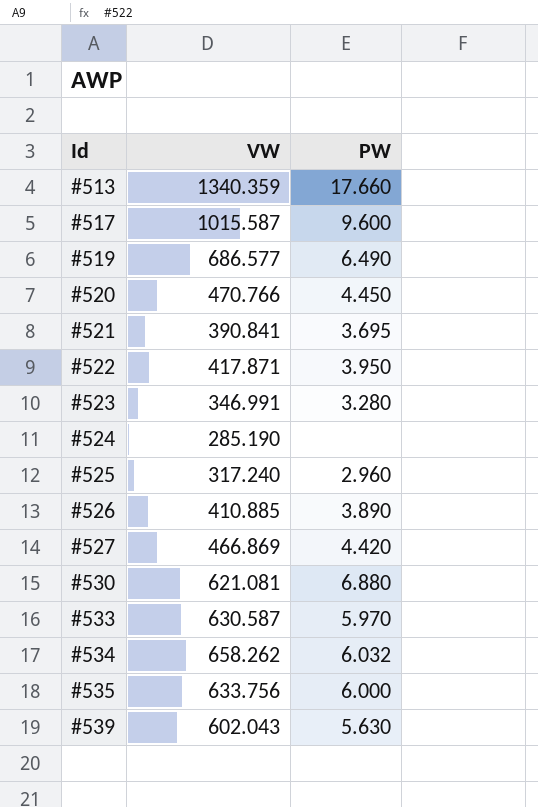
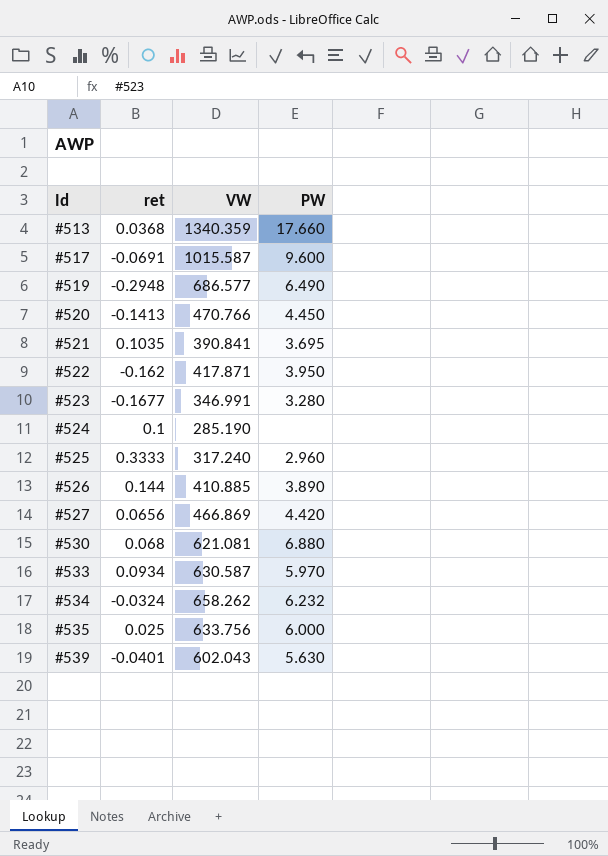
column ret | position: none -> 2
#534 | PW: 6.032 -> 6.232

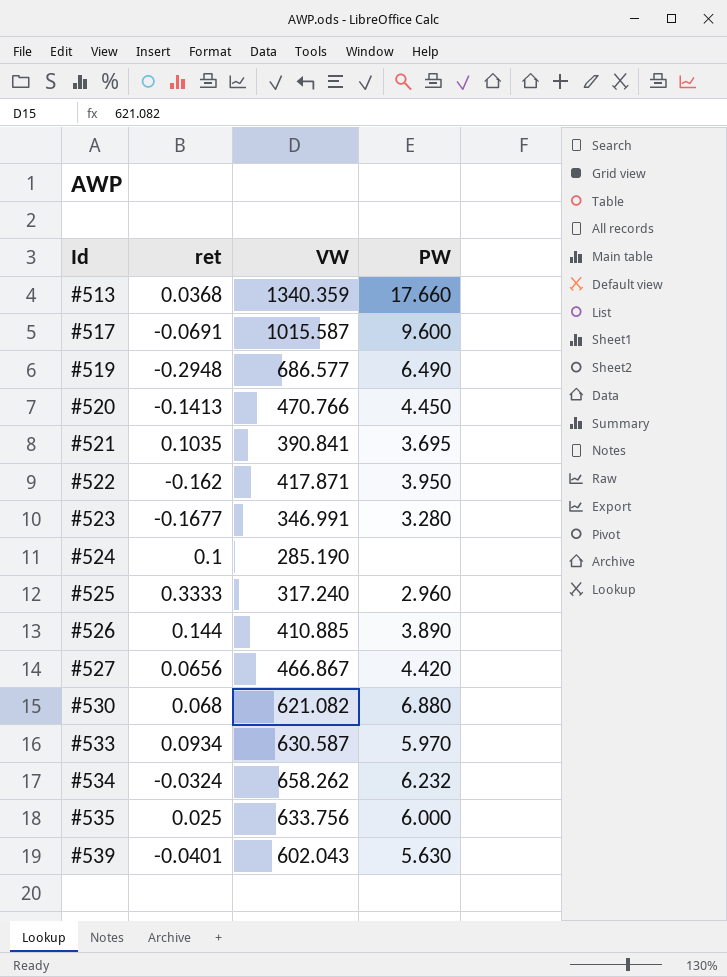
#527 | VW: 466.869 -> 466.867
#530 | VW: 621.081 -> 621.082

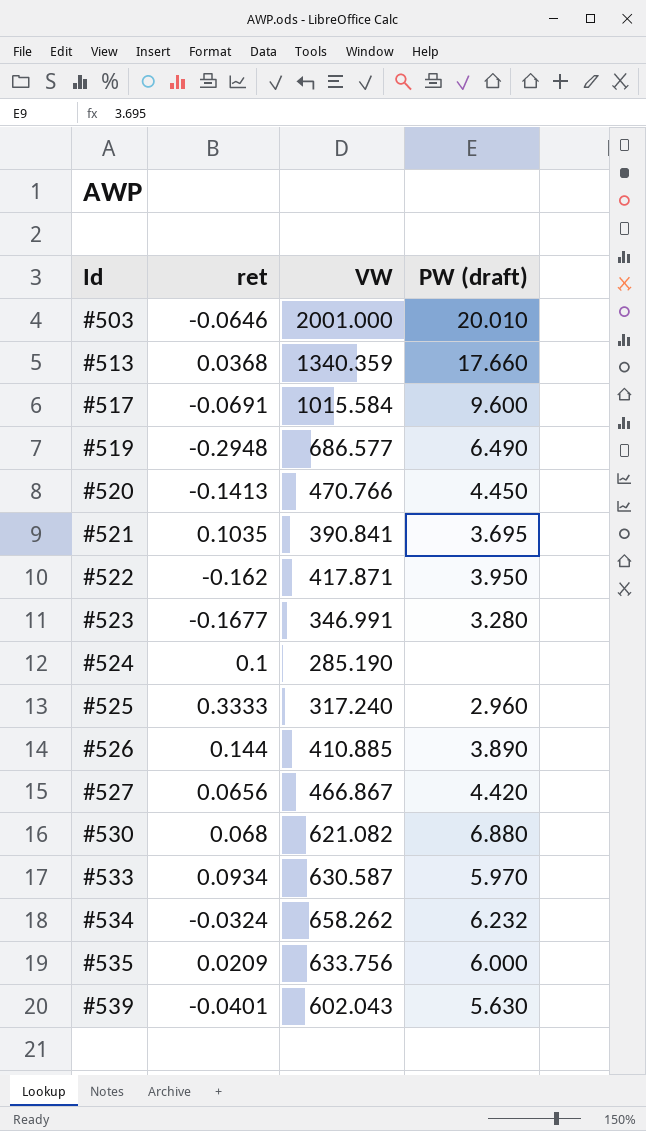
column name: PW -> PW (draft)
row #503: none -> -0.0646 | 2001.000 | 20.010
#517 | VW: 1015.587 -> 1015.584
#535 | ret: 0.025 -> 0.0209

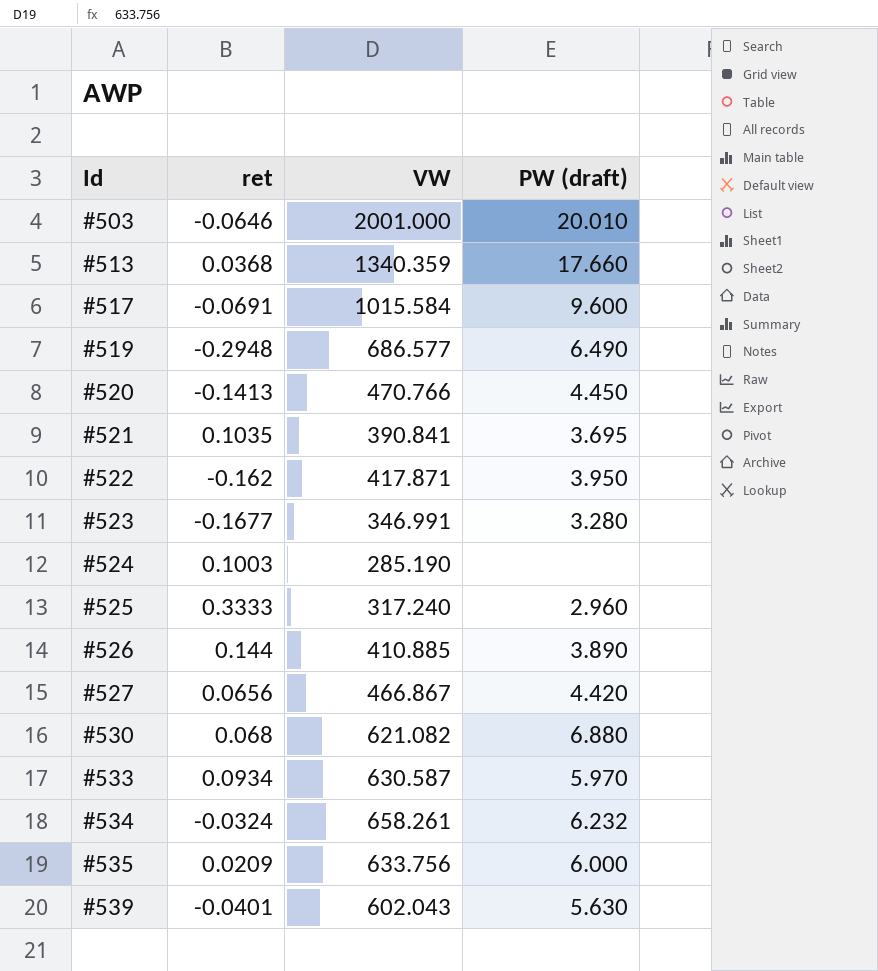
#524 | ret: 0.1 -> 0.1003
#534 | VW: 658.262 -> 658.261

